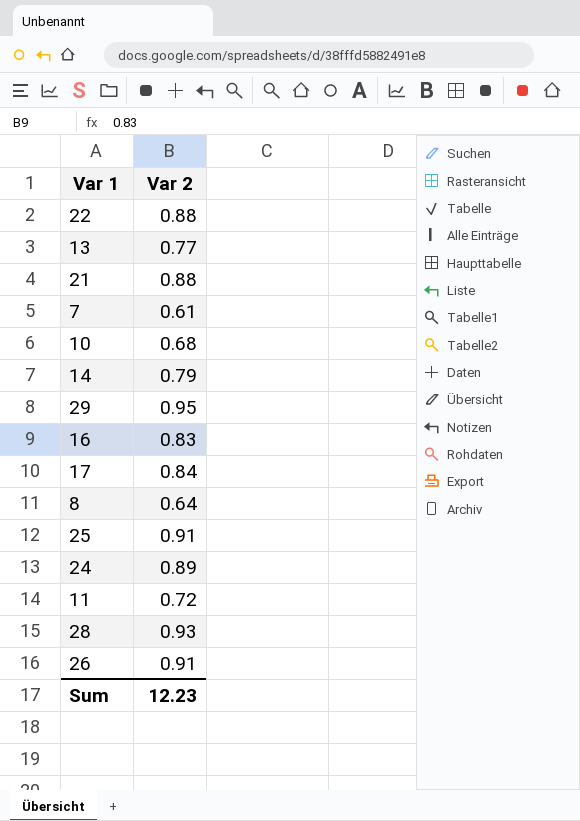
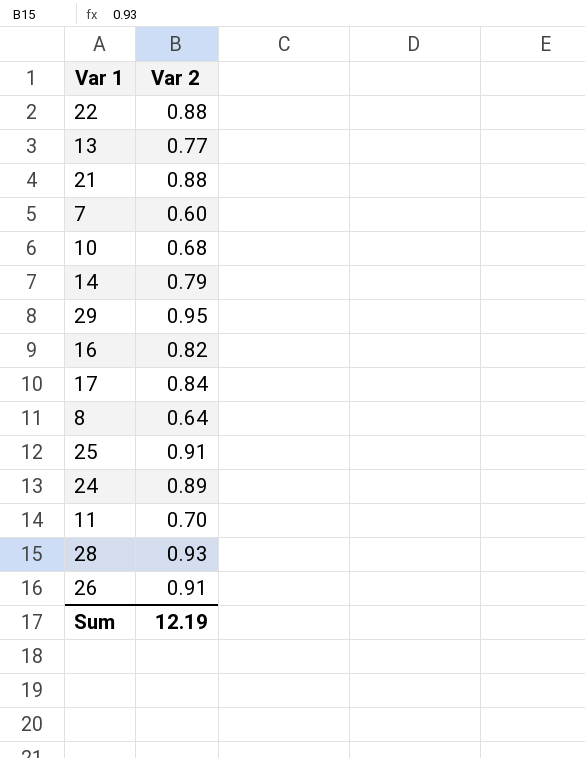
7 | Var 2: 0.61 -> 0.60
16 | Var 2: 0.83 -> 0.82
11 | Var 2: 0.72 -> 0.70
Sum | Var 2: 12.23 -> 12.19

